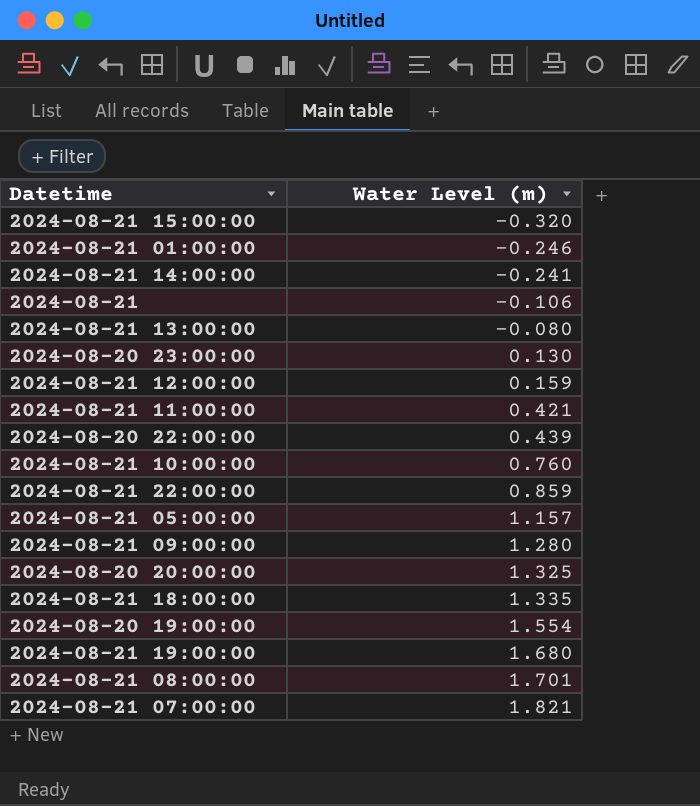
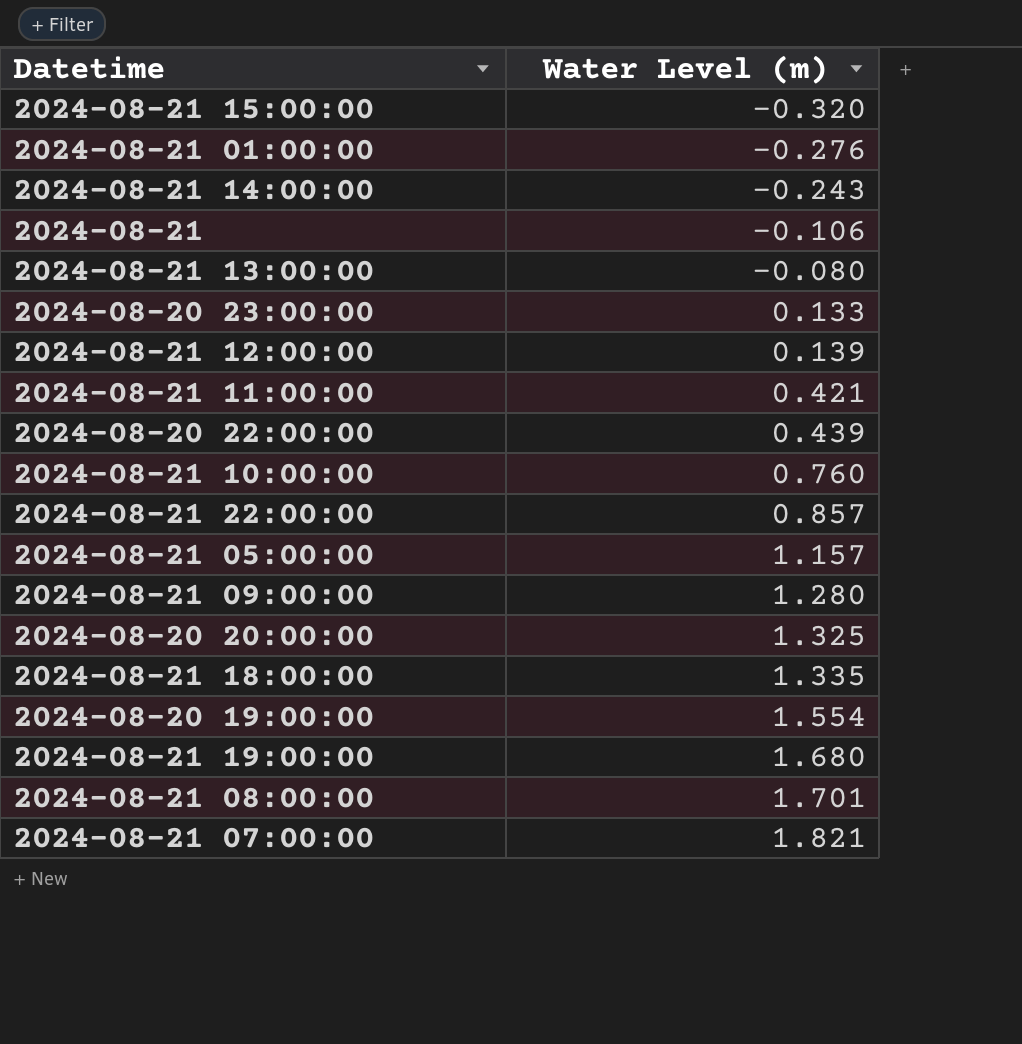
2024-08-21 01:00:00 | Water Level (m): -0.246 -> -0.276
2024-08-21 14:00:00 | Water Level (m): -0.241 -> -0.243
2024-08-20 23:00:00 | Water Level (m): 0.130 -> 0.133
2024-08-21 12:00:00 | Water Level (m): 0.159 -> 0.139
2024-08-21 22:00:00 | Water Level (m): 0.859 -> 0.857

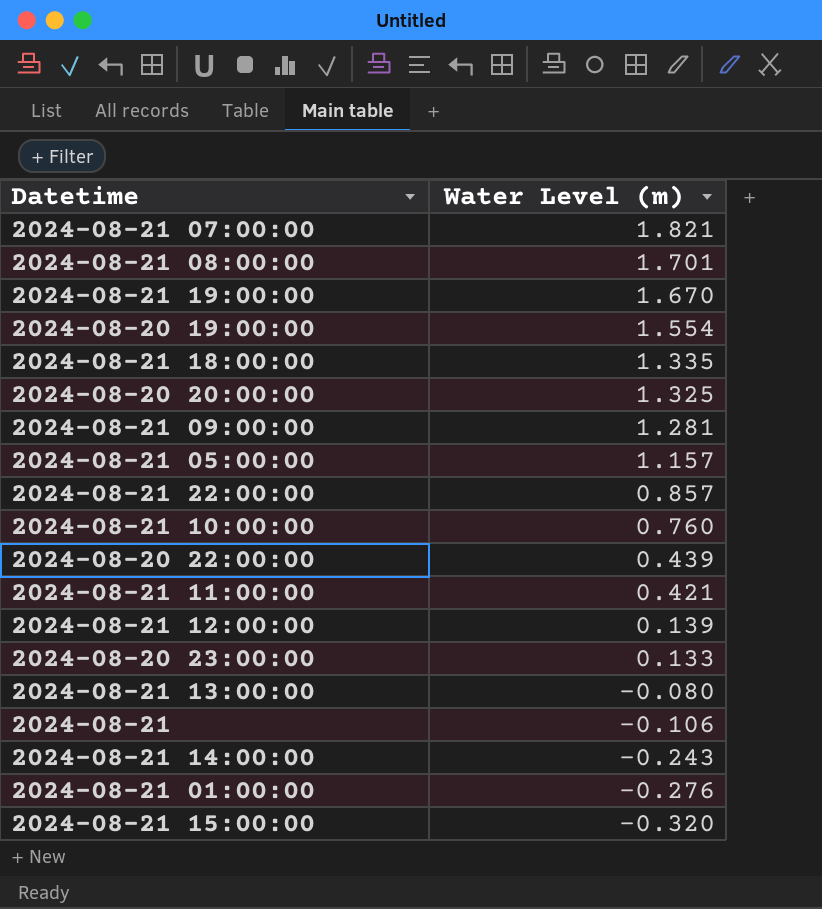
row order: Water Level (m) ascending -> Water Level (m) descending
2024-08-21 19:00:00 | Water Level (m): 1.680 -> 1.670
2024-08-21 09:00:00 | Water Level (m): 1.280 -> 1.281

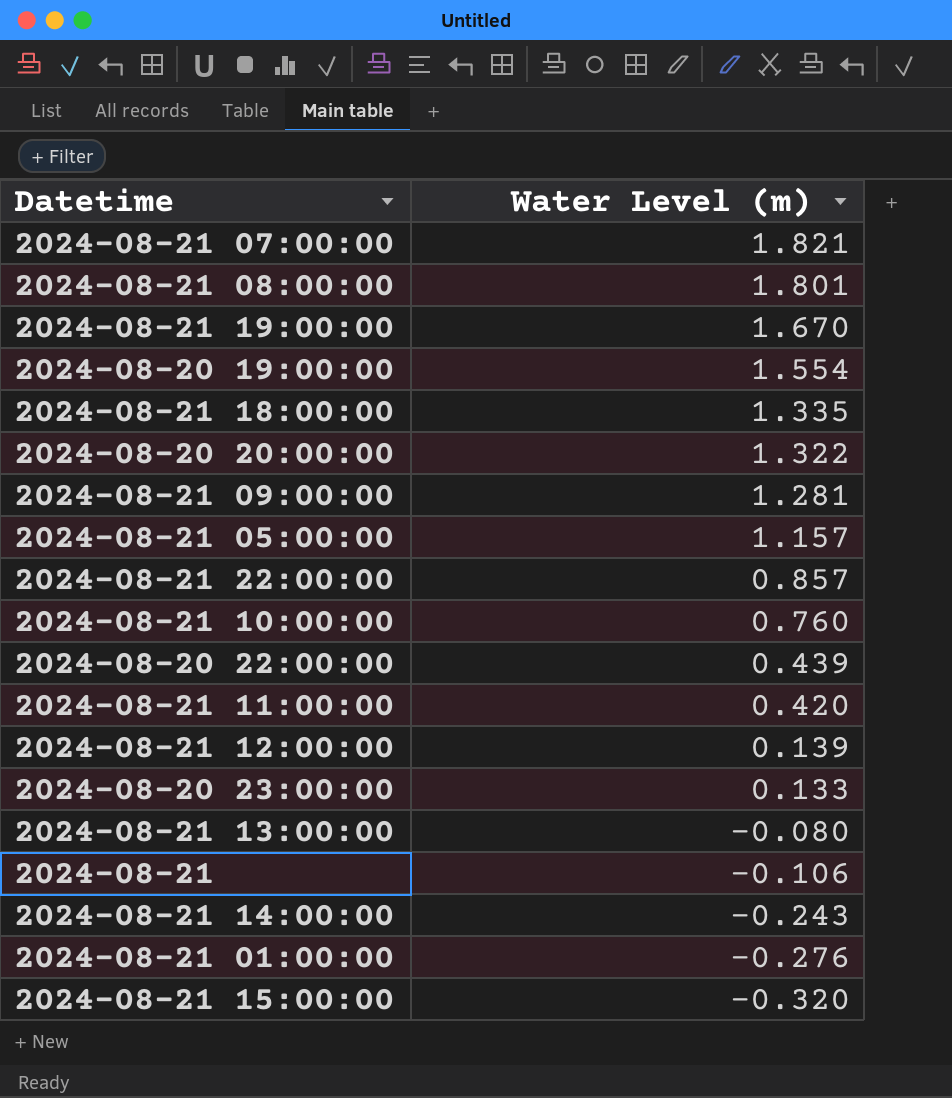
2024-08-21 08:00:00 | Water Level (m): 1.701 -> 1.801
2024-08-20 20:00:00 | Water Level (m): 1.325 -> 1.322
2024-08-21 11:00:00 | Water Level (m): 0.421 -> 0.420

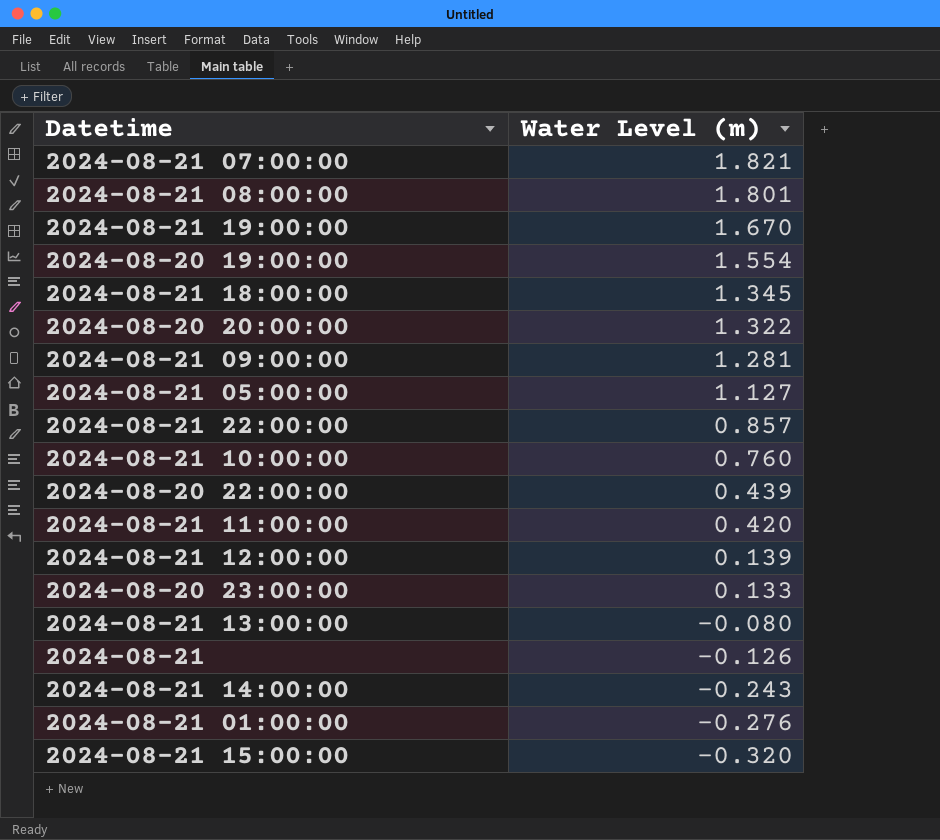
2024-08-21 18:00:00 | Water Level (m): 1.335 -> 1.345
2024-08-21 05:00:00 | Water Level (m): 1.157 -> 1.127
2024-08-21 | Water Level (m): -0.106 -> -0.126

